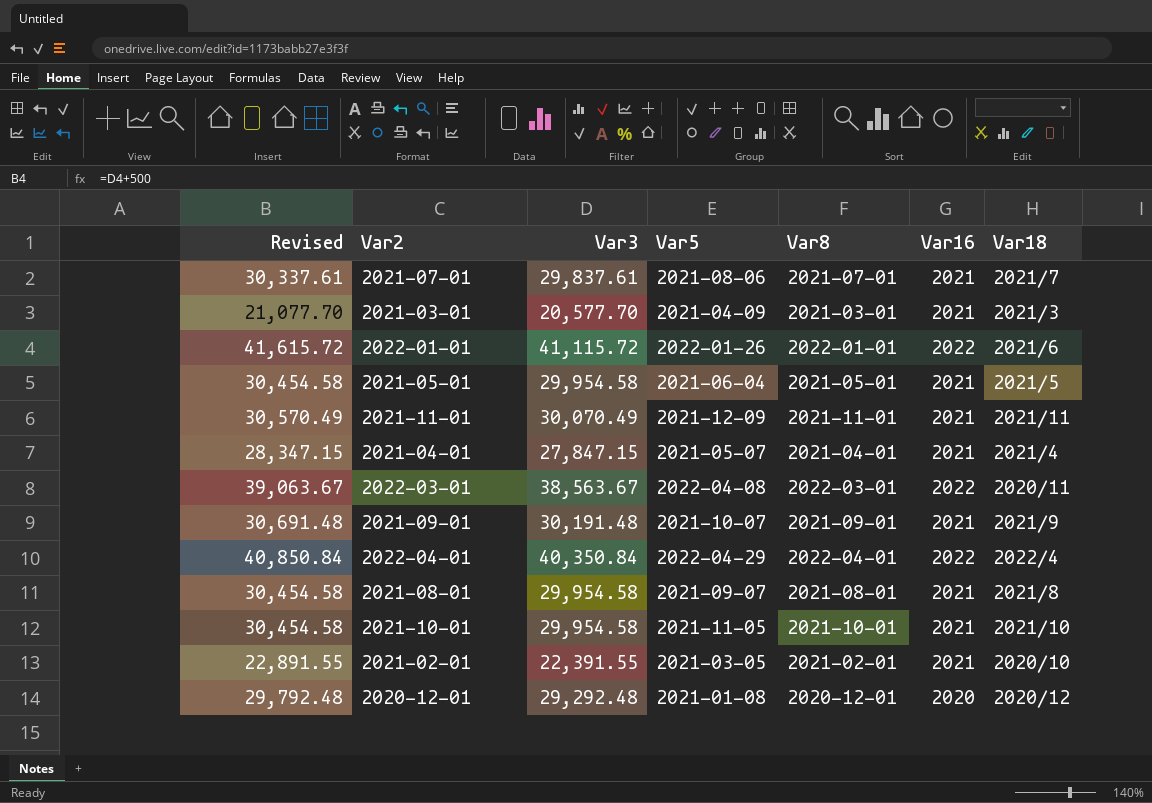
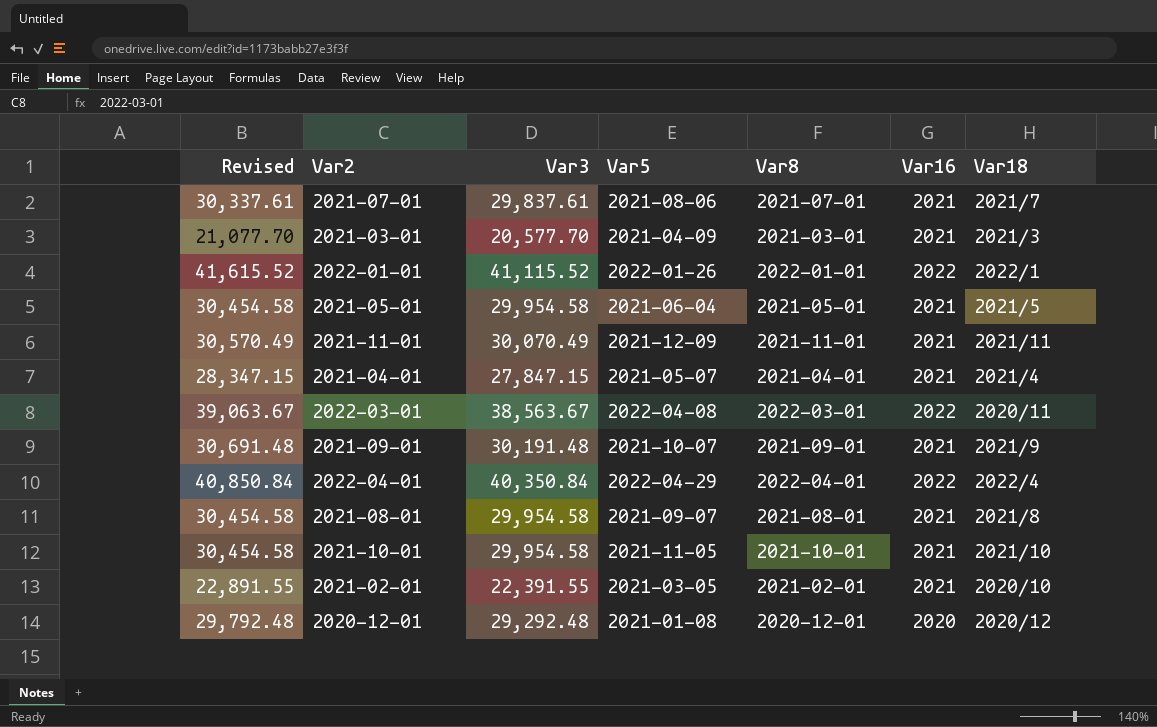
2022-01-01 | Revised: 41,615.72 -> 41,615.52
2022-01-01 | Var3: 41,115.72 -> 41,115.52
2022-01-01 | Var18: 2021/6 -> 2022/1

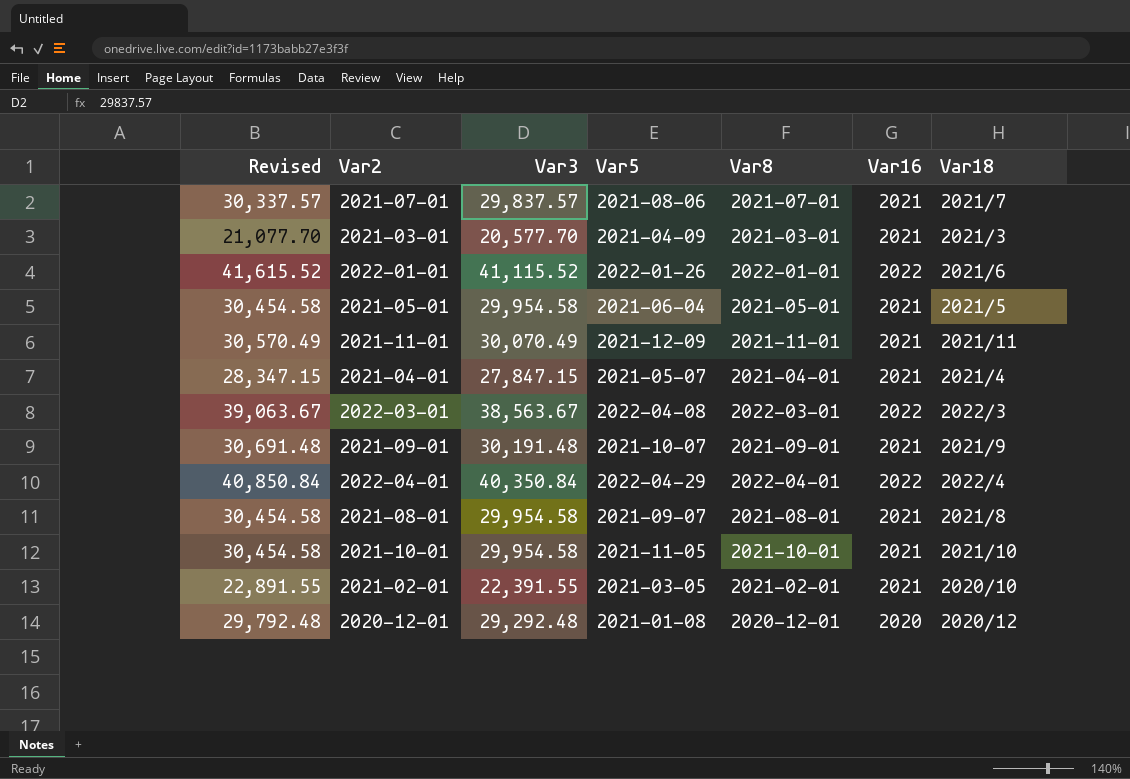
2021-07-01 | Revised: 30,337.61 -> 30,337.57
2021-07-01 | Var3: 29,837.61 -> 29,837.57
2022-01-01 | Var18: 2022/1 -> 2021/6
2022-03-01 | Var18: 2020/11 -> 2022/3

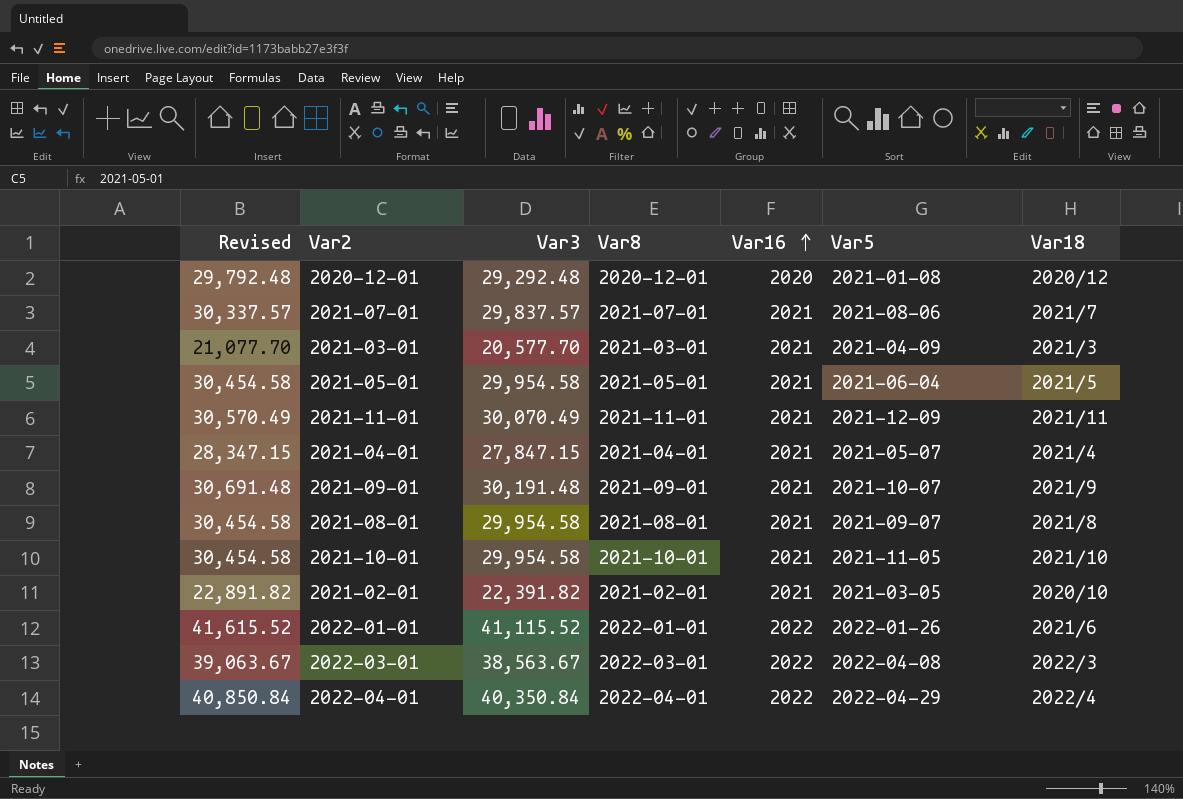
row order: none -> Var16 ascending
column Var5 | position: 4 -> 6
2021-02-01 | Revised: 22,891.55 -> 22,891.82
2021-02-01 | Var3: 22,391.55 -> 22,391.82

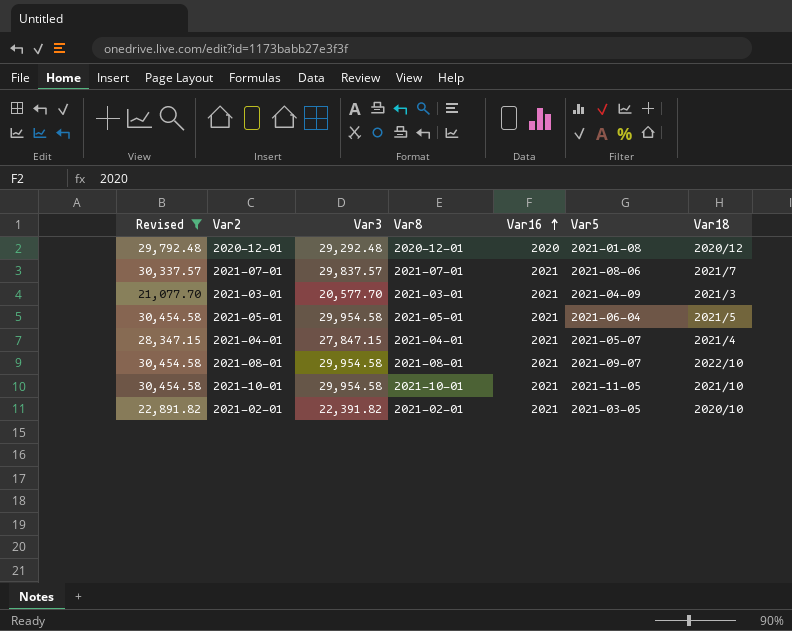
filter: none -> Revised <= 30,454.58
2021-08-01 | Var18: 2021/8 -> 2022/10

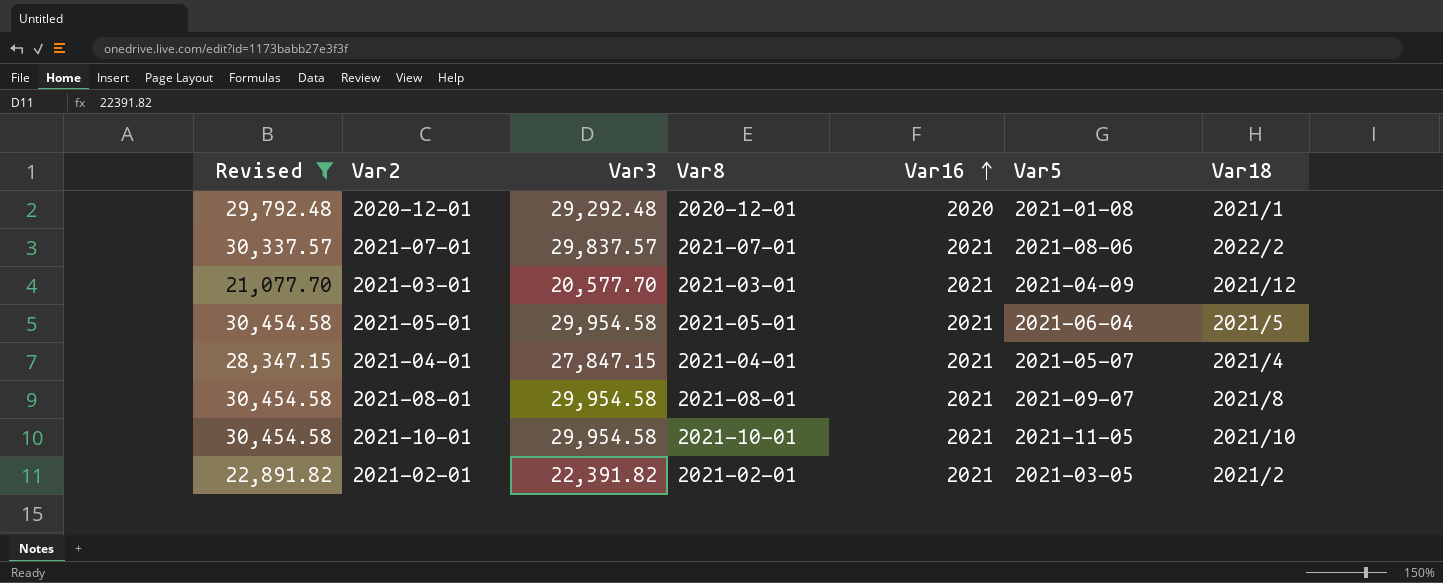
2020-12-01 | Var18: 2020/12 -> 2021/1
2021-07-01 | Var18: 2021/7 -> 2022/2
2021-03-01 | Var18: 2021/3 -> 2021/12
2021-08-01 | Var18: 2022/10 -> 2021/8
2021-02-01 | Var18: 2020/10 -> 2021/2

